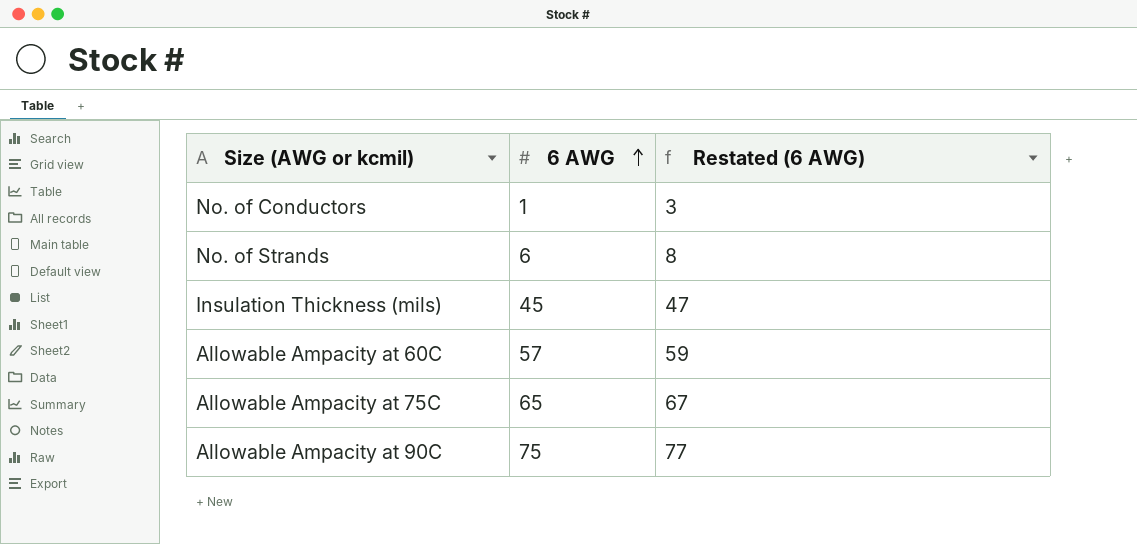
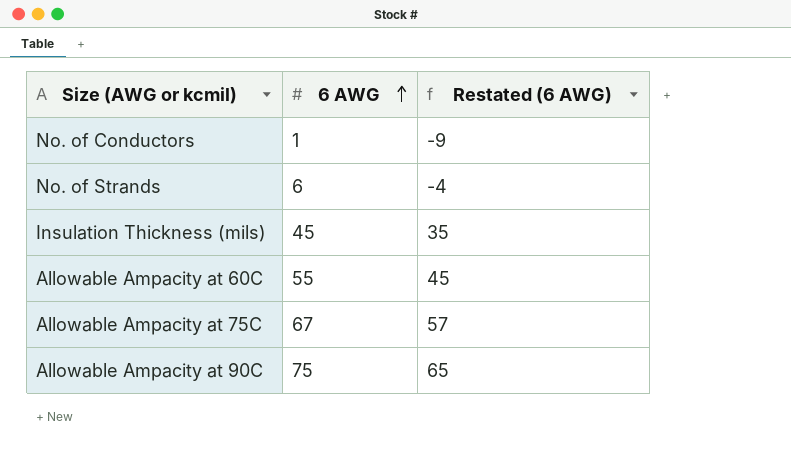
column Restated (6 AWG) | formula: [6 AWG] + 2 -> [6 AWG] - 10
Allowable Ampacity at 60C | 6 AWG: 57 -> 55
Allowable Ampacity at 75C | 6 AWG: 65 -> 67

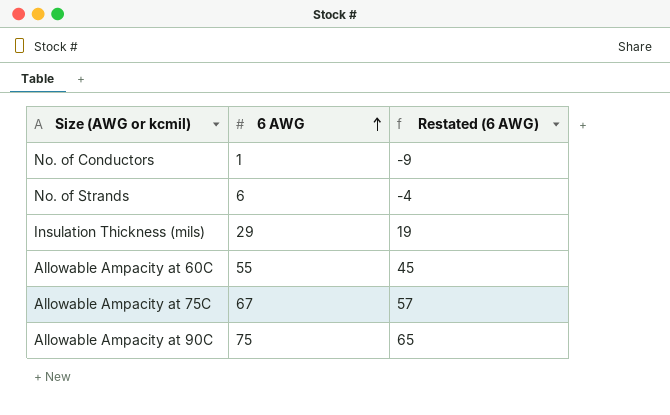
Insulation Thickness (mils) | 6 AWG: 45 -> 29
Insulation Thickness (mils) | Restated (6 AWG): 35 -> 19

